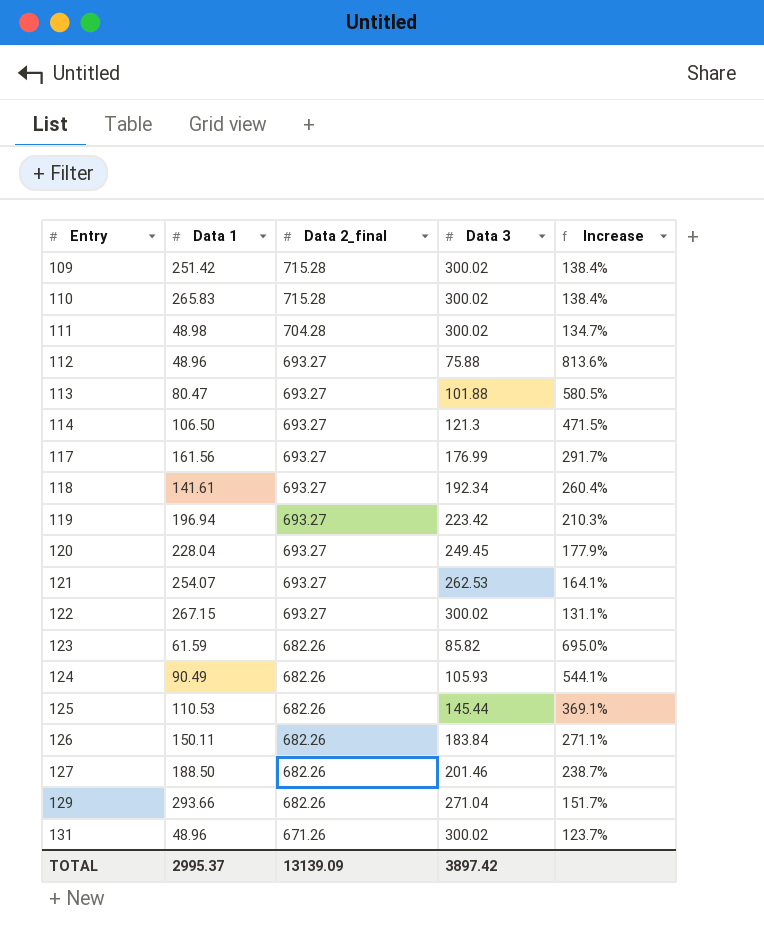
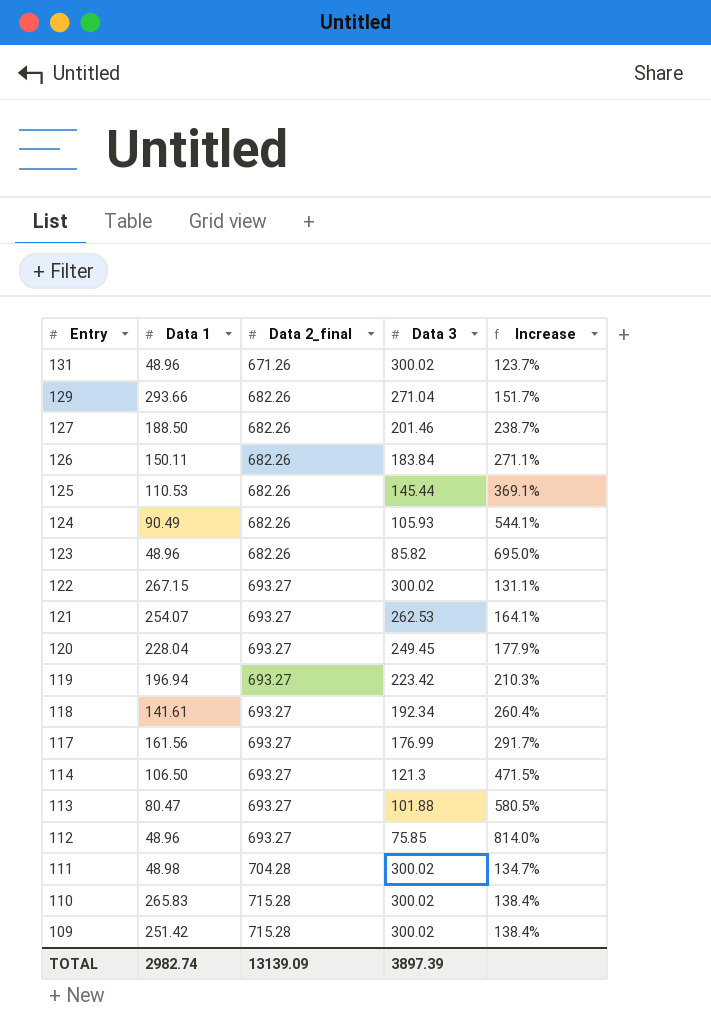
row order: Entry ascending -> Entry descending
123 | Data 1: 61.59 -> 48.96
112 | Data 3: 75.88 -> 75.85
112 | Increase: 813.6% -> 814.0%
TOTAL | Data 1: 2995.37 -> 2982.74
TOTAL | Data 3: 3897.42 -> 3897.39

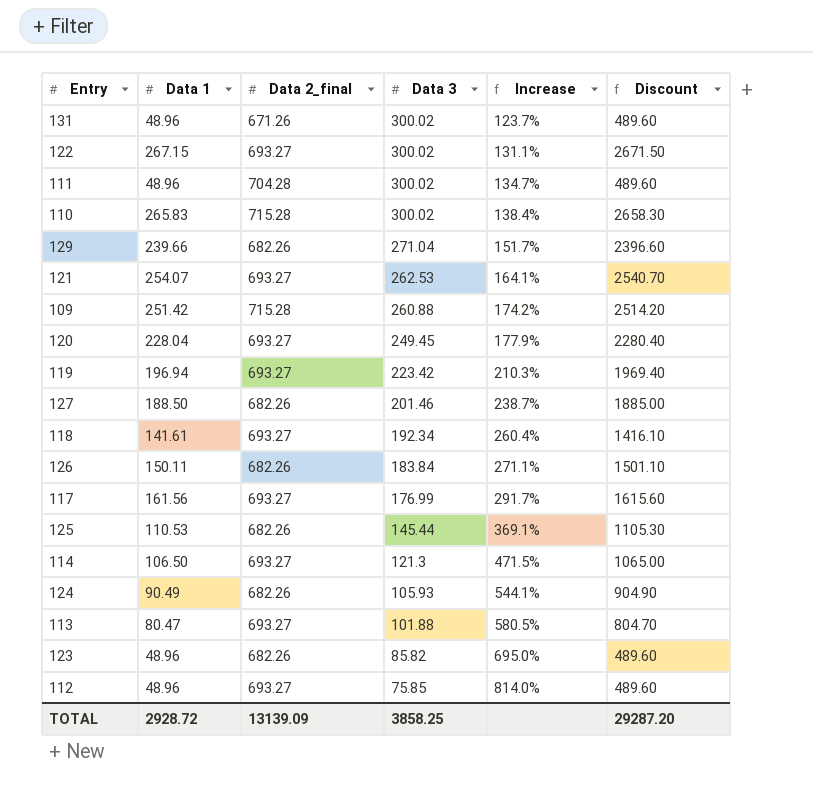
row order: Entry descending -> Data 3 descending
column Discount | formula: none -> [Data 1] * 10
111 | Data 1: 48.98 -> 48.96
129 | Data 1: 293.66 -> 239.66
109 | Data 3: 300.02 -> 260.88
109 | Increase: 138.4% -> 174.2%
TOTAL | Data 1: 2982.74 -> 2928.72
TOTAL | Data 3: 3897.39 -> 3858.25

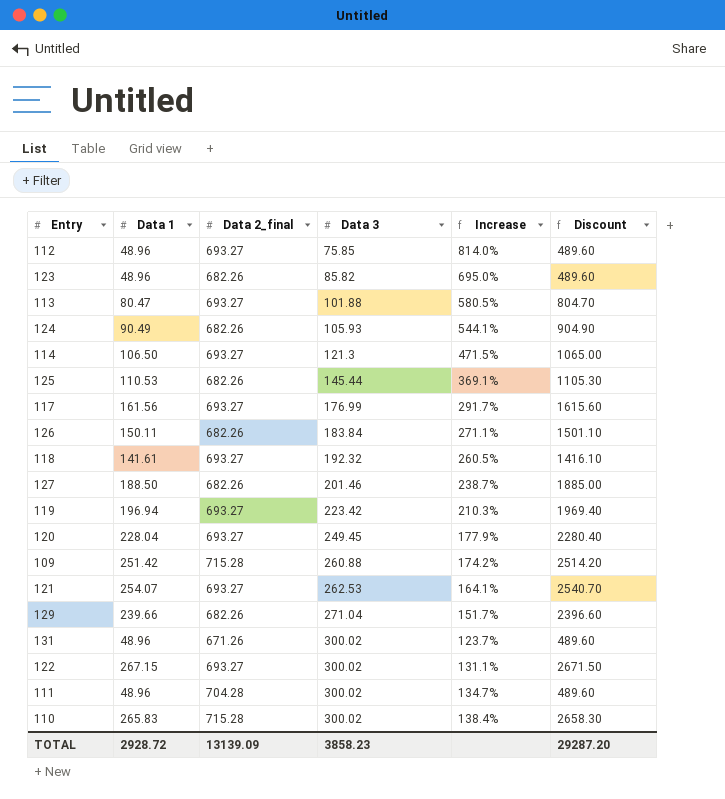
row order: Data 3 descending -> Data 3 ascending
118 | Data 3: 192.34 -> 192.32
118 | Increase: 260.4% -> 260.5%
TOTAL | Data 3: 3858.25 -> 3858.23

